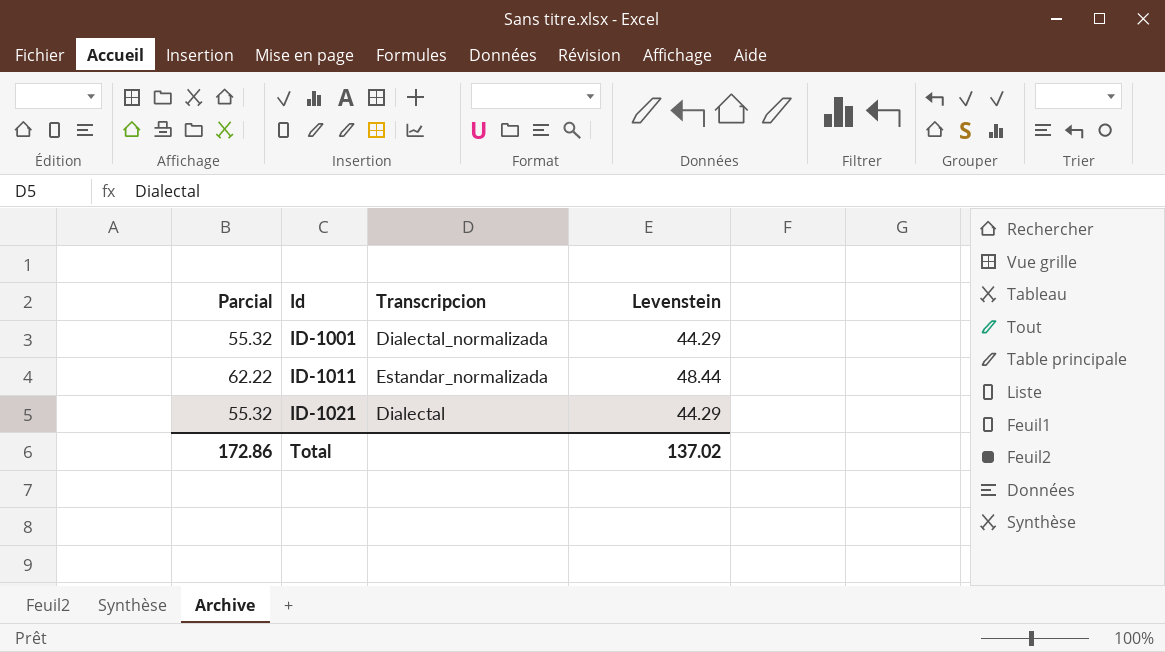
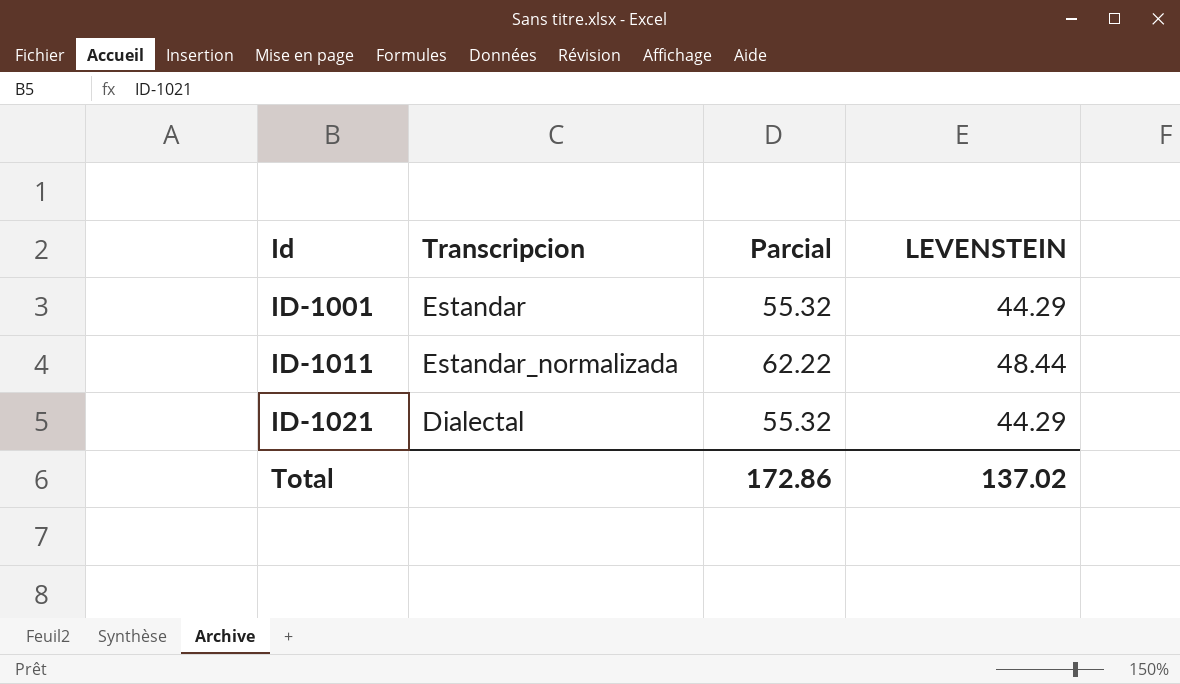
column Parcial | position: 1 -> 3
column name: Levenstein -> LEVENSTEIN
ID-1001 | Transcripcion: Dialectal_normalizada -> Estandar

